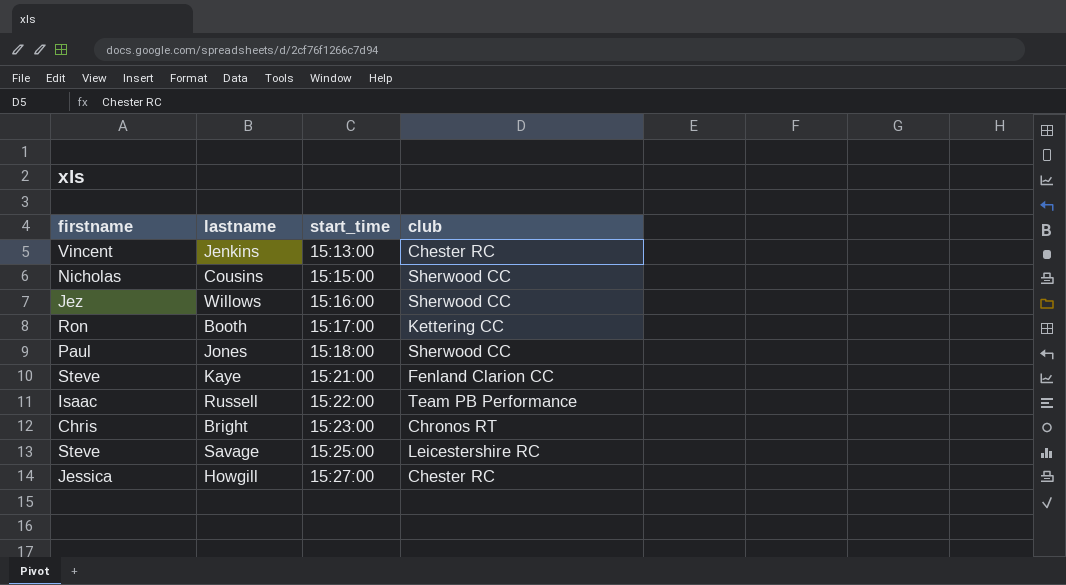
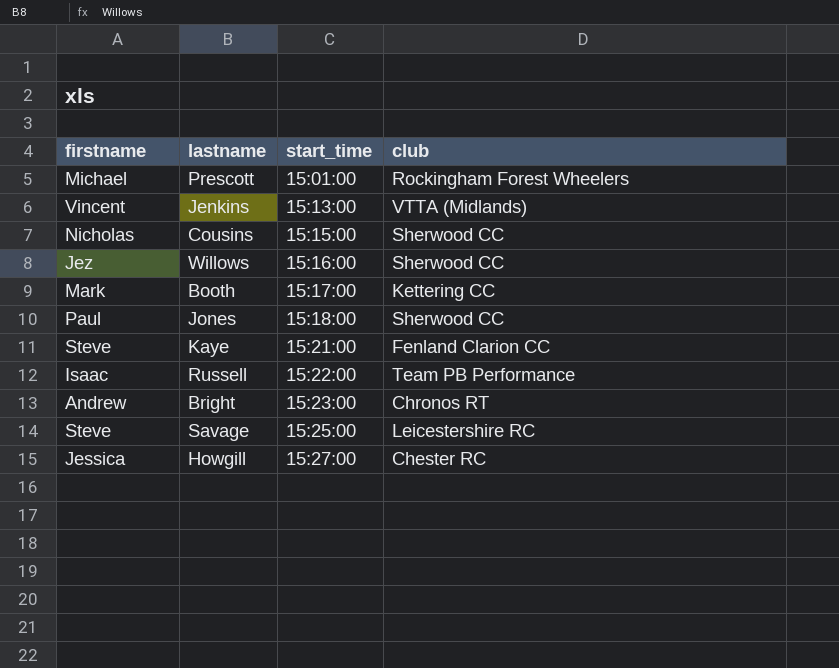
row Prescott: none -> Michael | 15:01:00 | Rockingham Forest Wheelers
Jenkins | club: Chester RC -> VTTA (Midlands)
Booth | firstname: Ron -> Mark
Bright | firstname: Chris -> Andrew

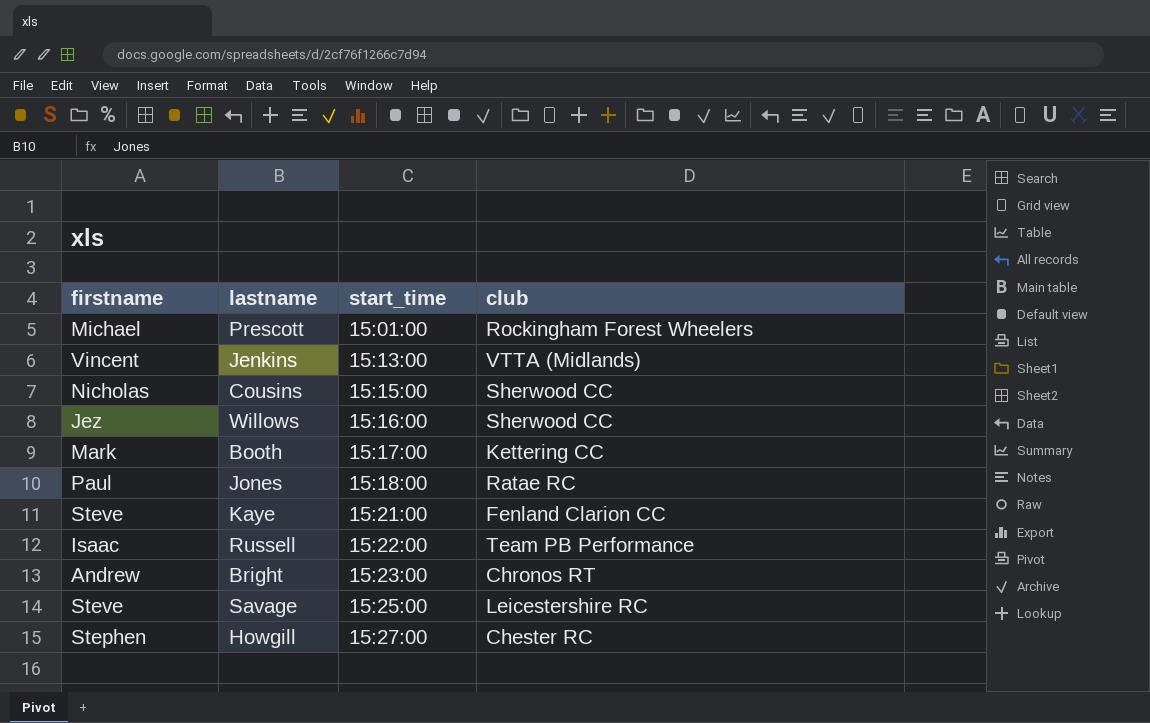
Jones | club: Sherwood CC -> Ratae RC
Howgill | firstname: Jessica -> Stephen

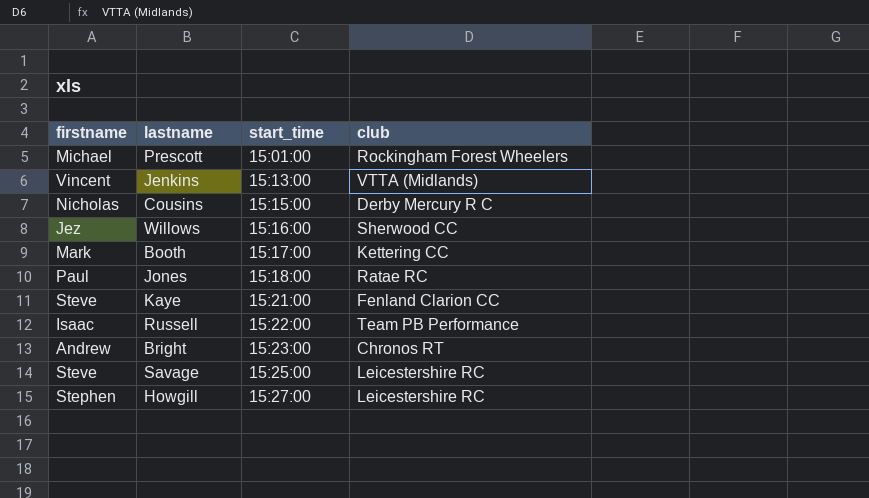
Cousins | club: Sherwood CC -> Derby Mercury R C
Howgill | club: Chester RC -> Leicestershire RC

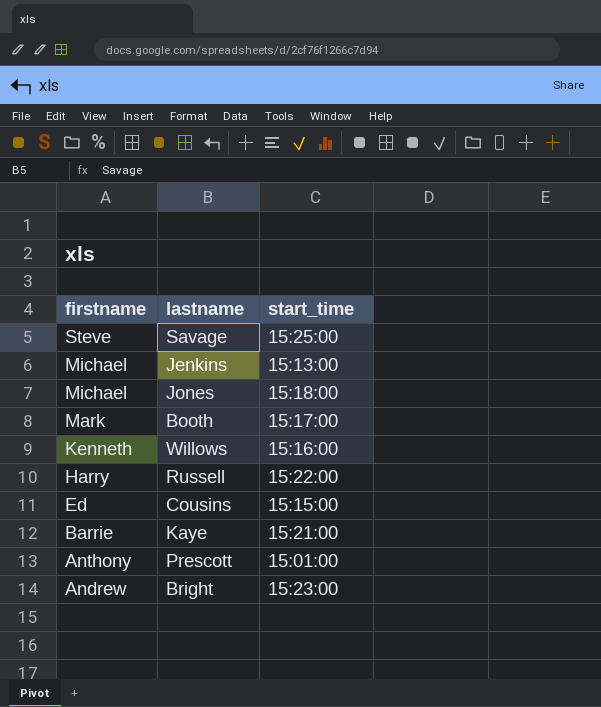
row order: start_time ascending -> firstname descending
column club | position: 4 -> none
row Howgill: Stephen | 15:27:00 | Leicestershire RC -> none
Jenkins | firstname: Vincent -> Michael
Jones | firstname: Paul -> Michael
Willows | firstname: Jez -> Kenneth
Russell | firstname: Isaac -> Harry
Cousins | firstname: Nicholas -> Ed
Kaye | firstname: Steve -> Barrie
Prescott | firstname: Michael -> Anthony

